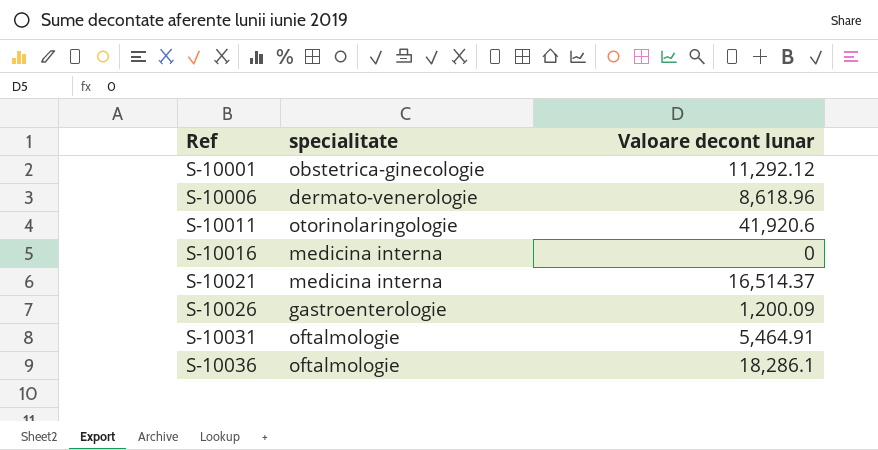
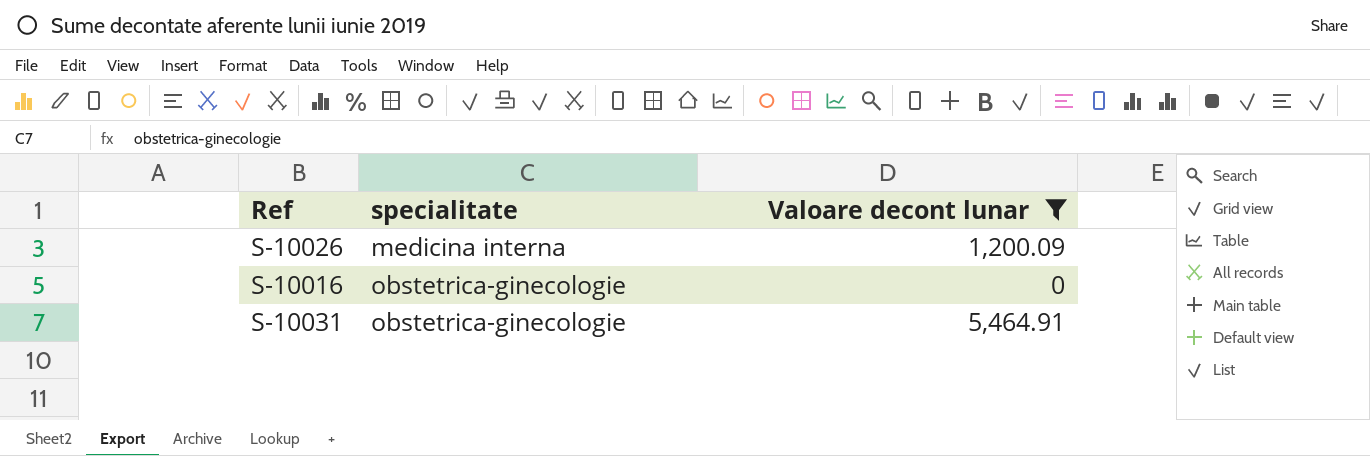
filter: none -> Valoare decont lunar <= 5,464.91
row order: Ref ascending -> specialitate ascending
S-10026 | specialitate: gastroenterologie -> medicina interna
S-10016 | specialitate: medicina interna -> obstetrica-ginecologie
S-10031 | specialitate: oftalmologie -> obstetrica-ginecologie

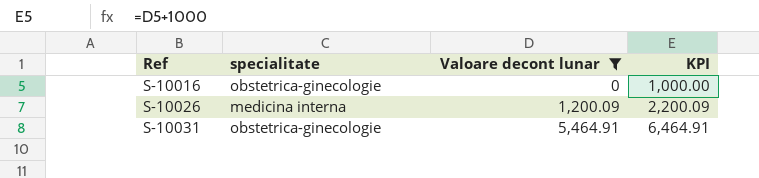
row order: specialitate ascending -> Ref ascending
column KPI | formula: none -> [Valoare decont lunar] + 1000

